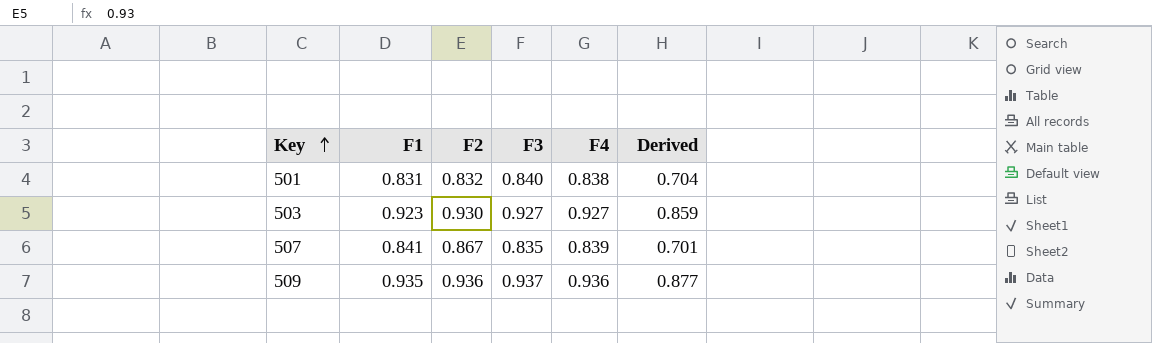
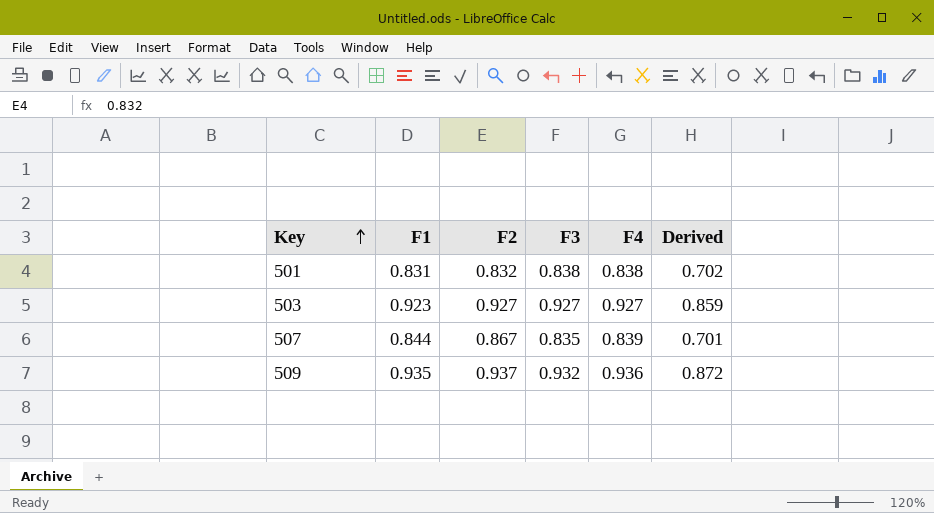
501 | F3: 0.840 -> 0.838
501 | Derived: 0.704 -> 0.702
503 | F2: 0.930 -> 0.927
507 | F1: 0.841 -> 0.844
509 | F2: 0.936 -> 0.937
509 | F3: 0.937 -> 0.932
509 | Derived: 0.877 -> 0.872

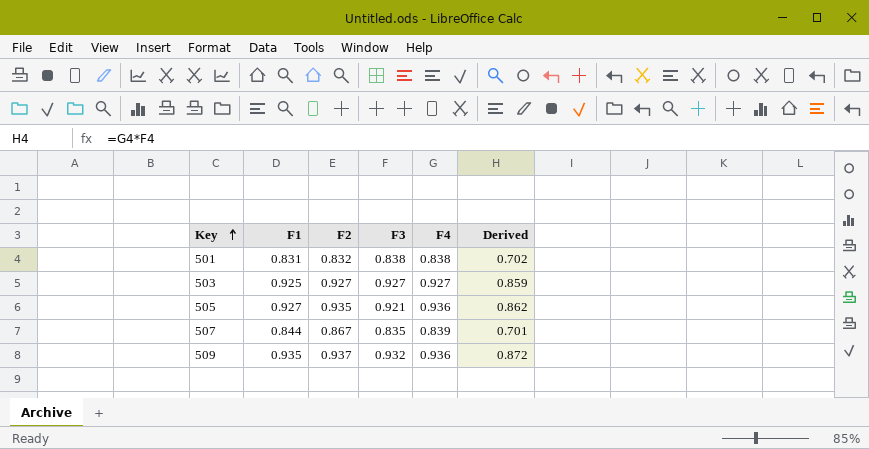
503 | F1: 0.923 -> 0.925
row 505: none -> 0.927 | 0.935 | 0.921 | 0.936 | 0.862

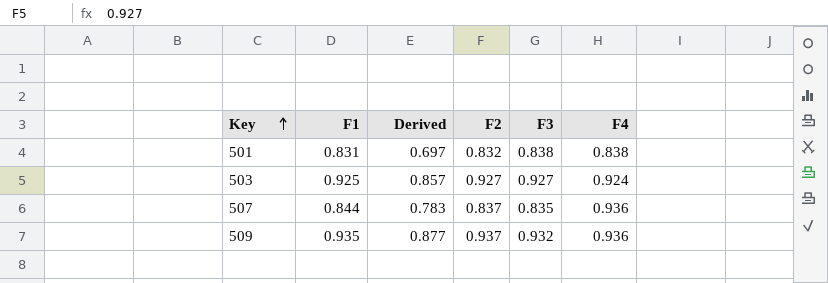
column Derived | formula: [F3] * [F4] -> [F2] * [F4]
column Derived | position: 6 -> 3
row 505: 0.927 | 0.935 | 0.921 | 0.936 | 0.862 -> none
503 | F4: 0.927 -> 0.924
507 | F2: 0.867 -> 0.837
507 | F4: 0.839 -> 0.936

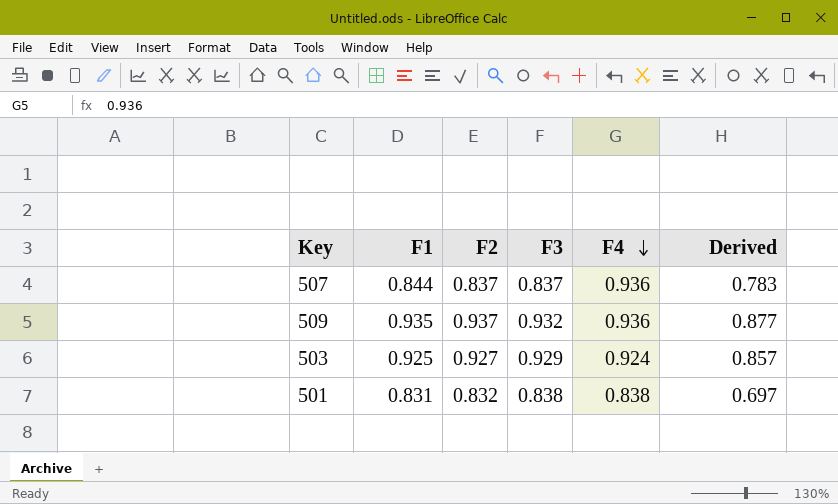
row order: Key ascending -> F4 descending
column Derived | position: 3 -> 6
507 | F3: 0.835 -> 0.837
503 | F3: 0.927 -> 0.929

